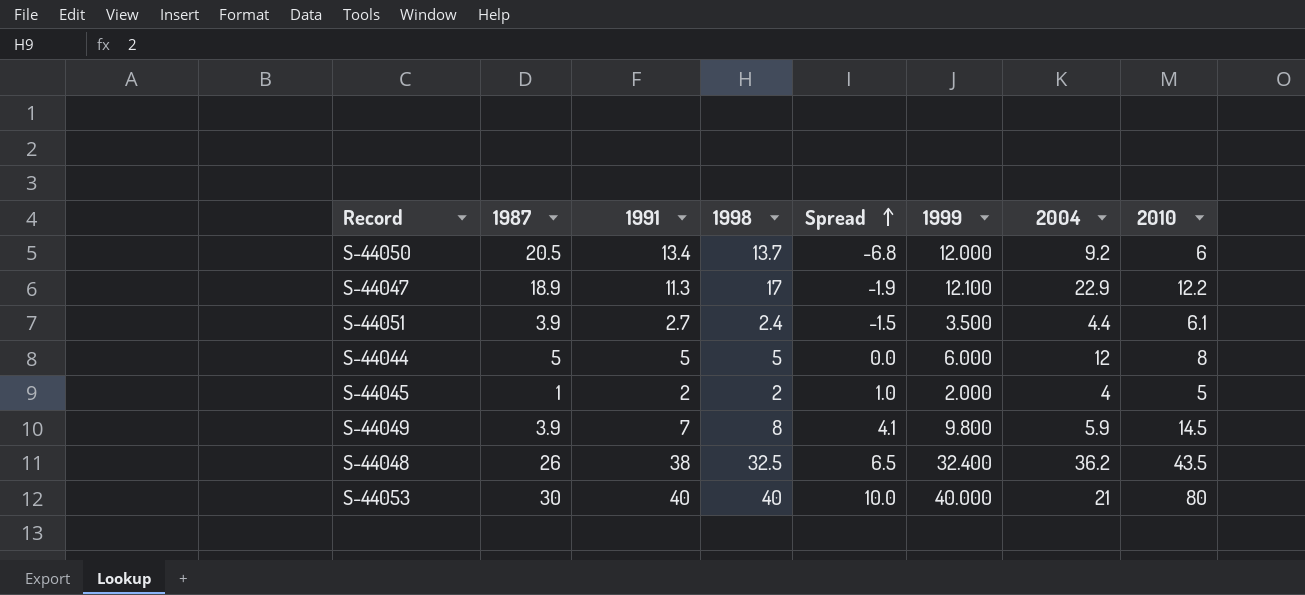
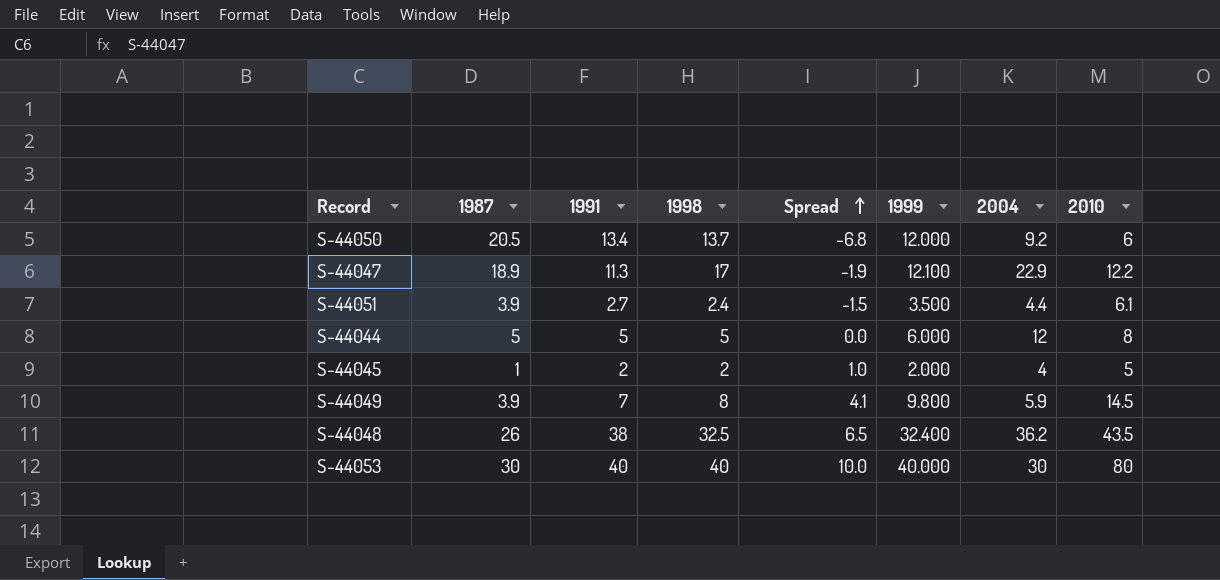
S-44053 | 2004: 21 -> 30

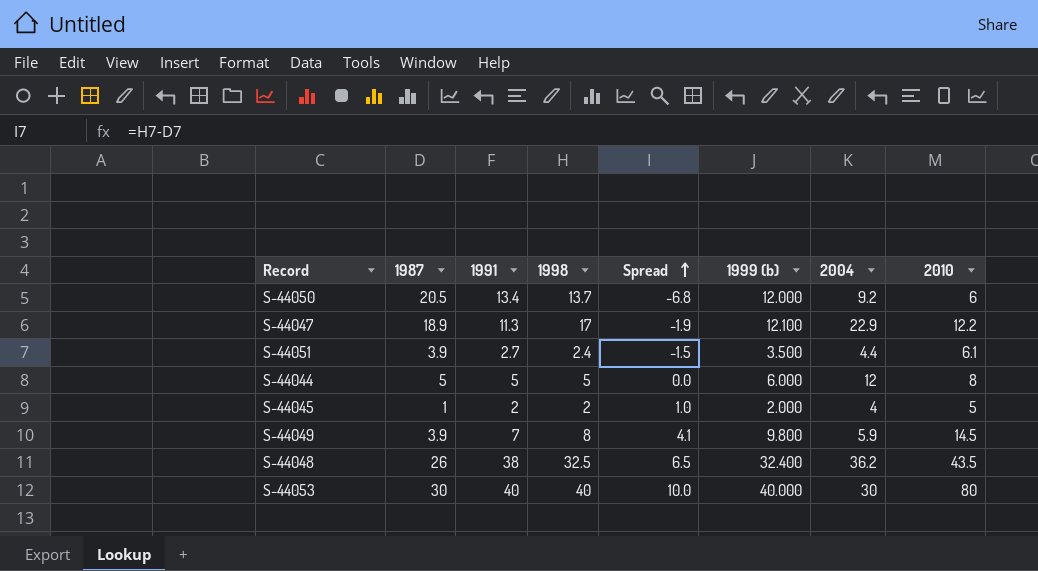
column name: 1999 -> 1999 (b)

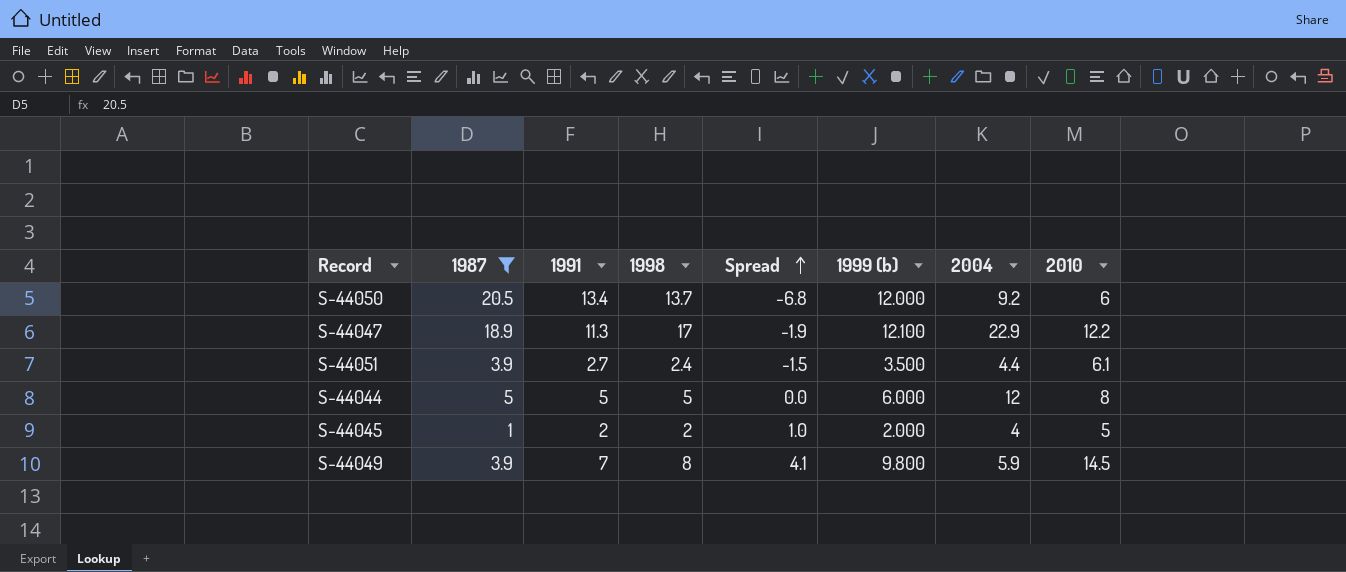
filter: none -> 1987 <= 20.5

